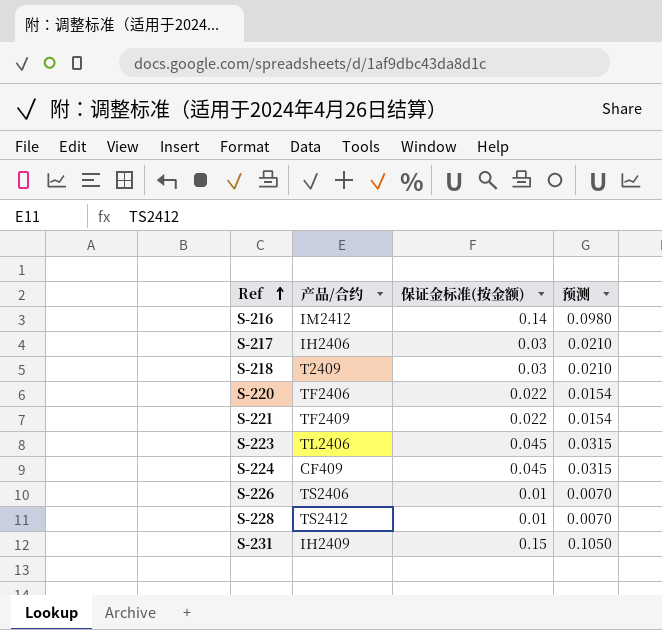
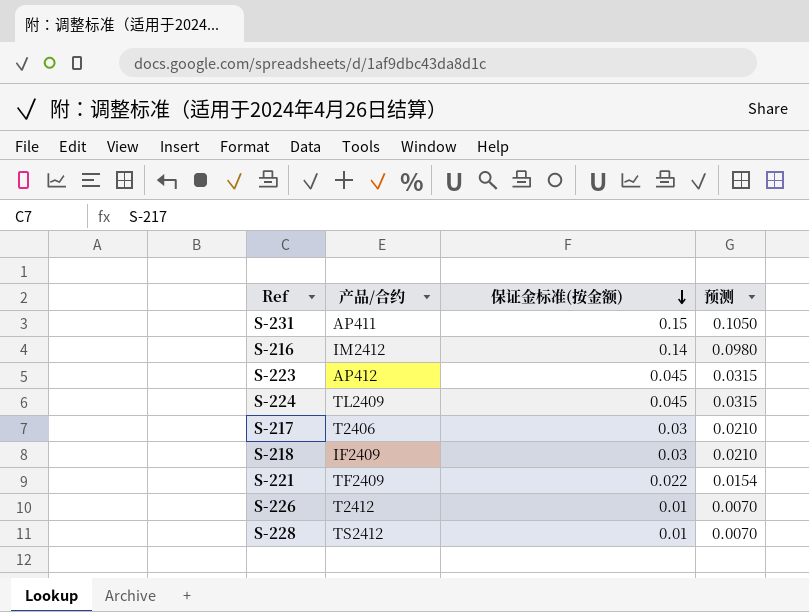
row order: Ref ascending -> 保证金标准(按金额) descending
row S-220: TF2406 | 0.022 | 0.0154 -> none
S-231 | 产品/合约: IH2409 -> AP411
S-223 | 产品/合约: TL2406 -> AP412
S-224 | 产品/合约: CF409 -> TL2409
S-217 | 产品/合约: IH2406 -> T2406
S-218 | 产品/合约: T2409 -> IF2409
S-226 | 产品/合约: TS2406 -> T2412

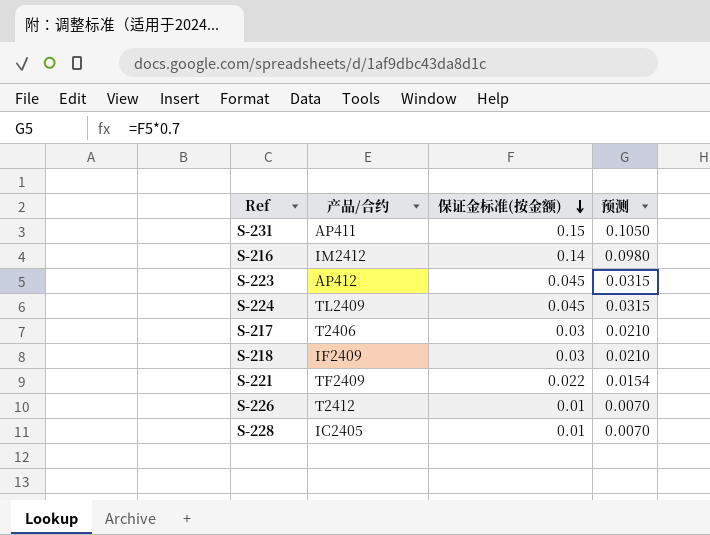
S-228 | 产品/合约: TS2412 -> IC2405

